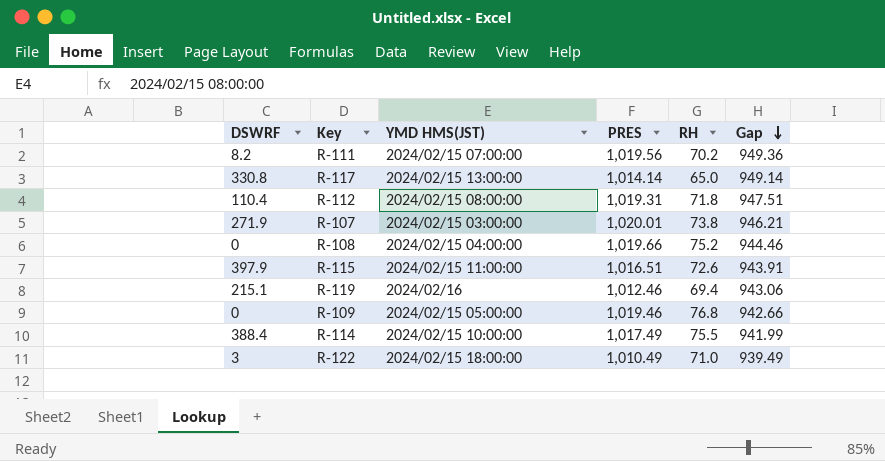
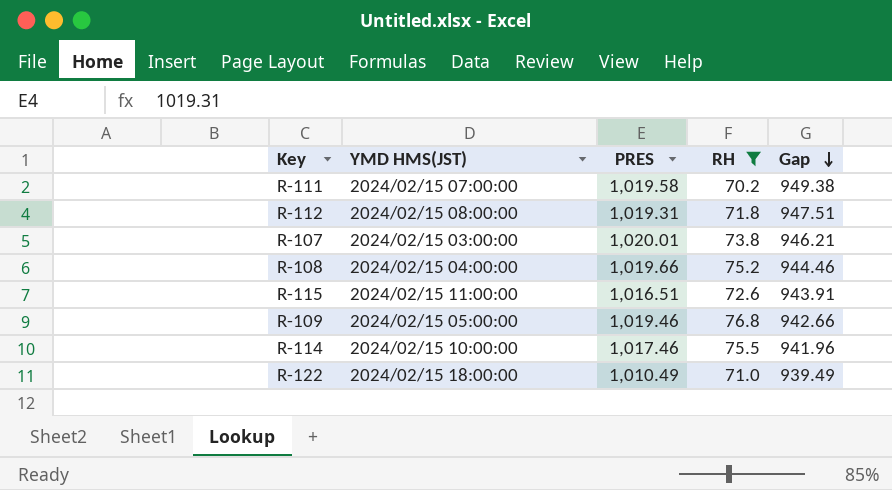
filter: none -> RH >= 70.2
column DSWRF | position: 1 -> none
R-111 | PRES: 1,019.56 -> 1,019.58
R-111 | Gap: 949.36 -> 949.38
R-114 | PRES: 1,017.49 -> 1,017.46
R-114 | Gap: 941.99 -> 941.96

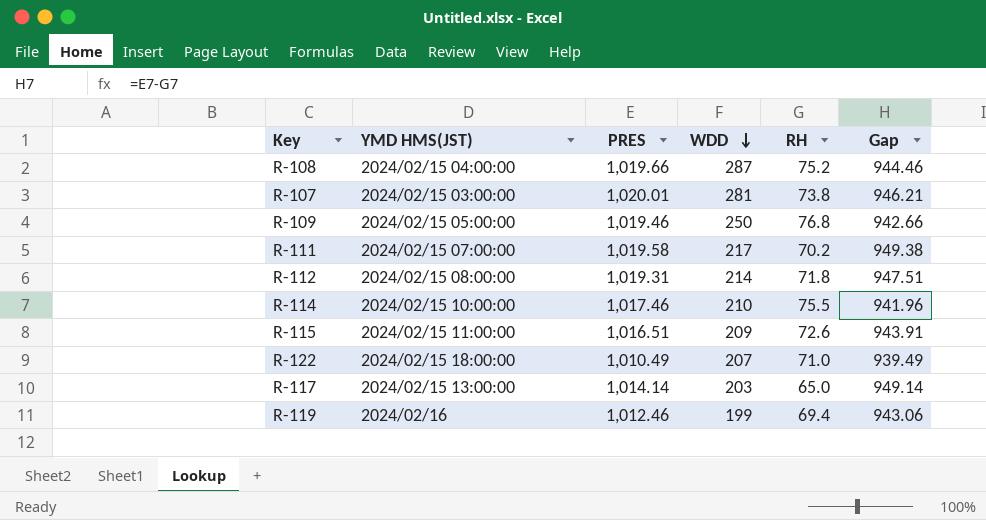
filter: RH >= 70.2 -> none
row order: Gap descending -> WDD descending
column WDD | position: none -> 4

